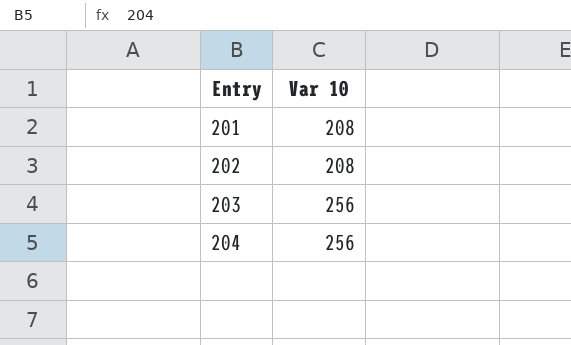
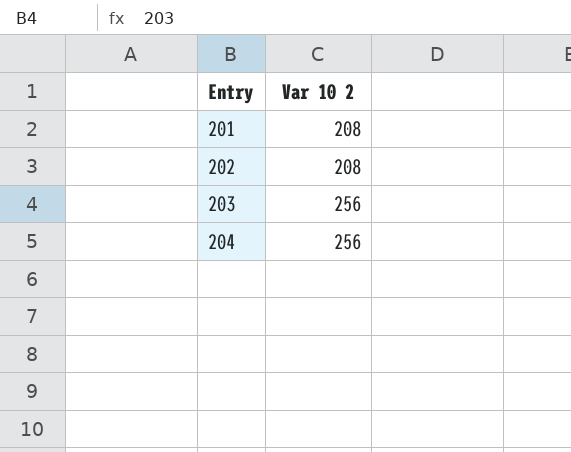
column name: Var 10 -> Var 10 2

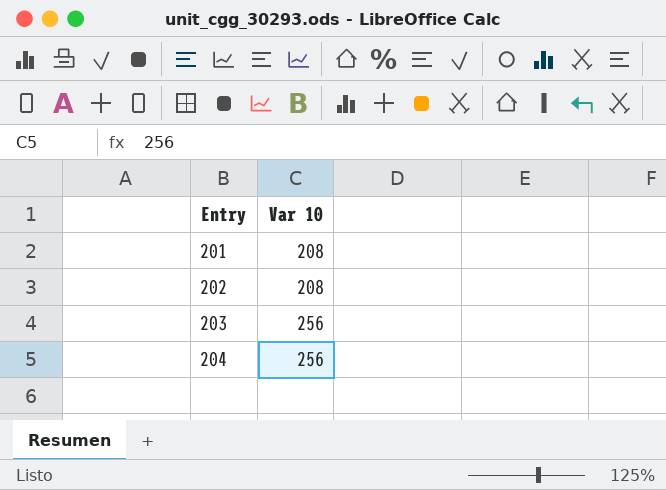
column name: Var 10 2 -> Var 10

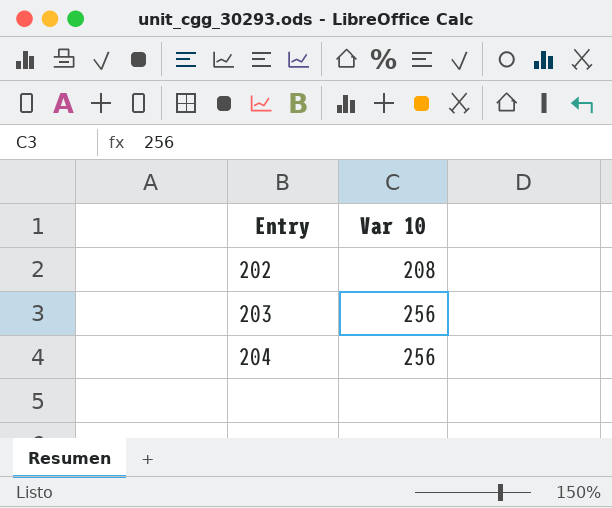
row 201: 208 -> none

